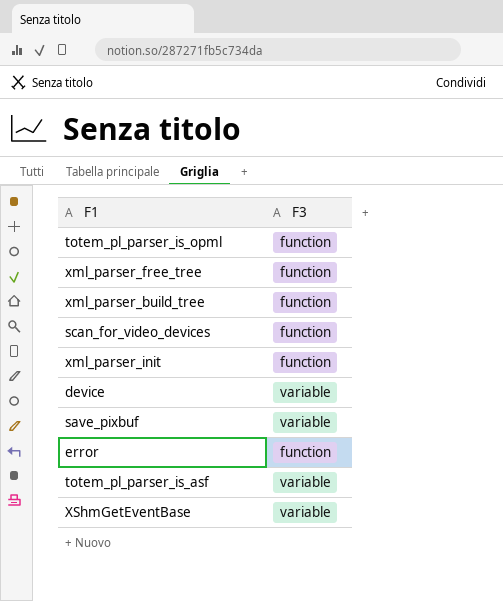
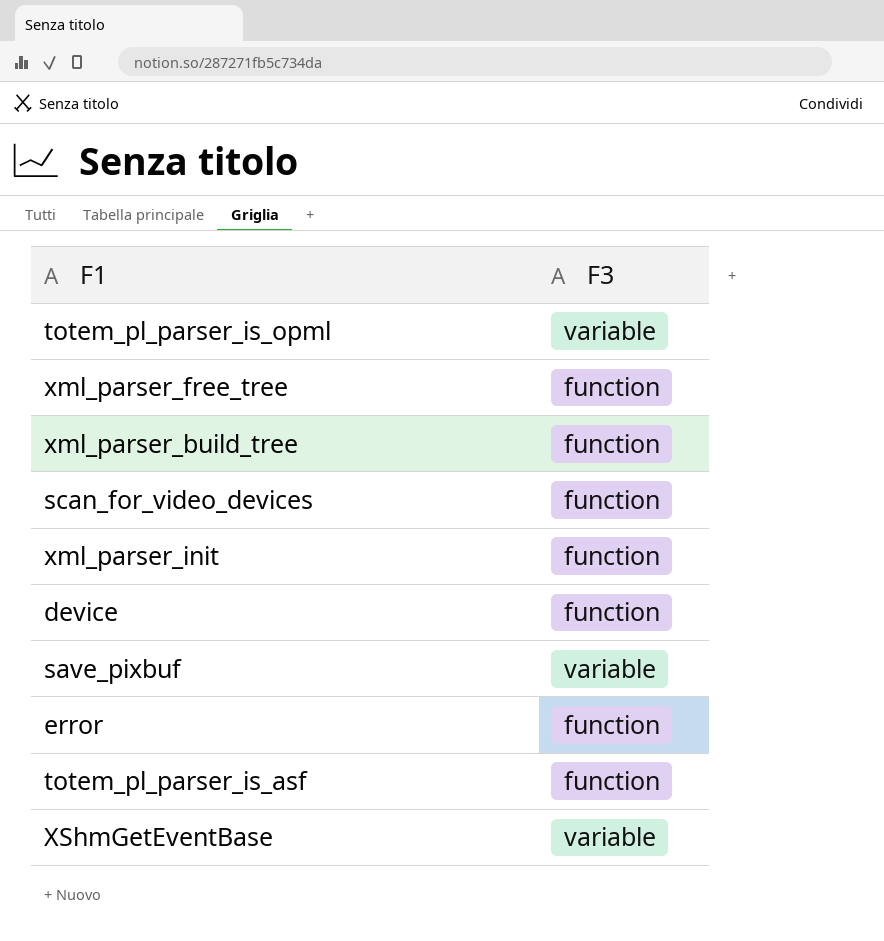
totem_pl_parser_is_opml | F3: function -> variable
device | F3: variable -> function
totem_pl_parser_is_asf | F3: variable -> function

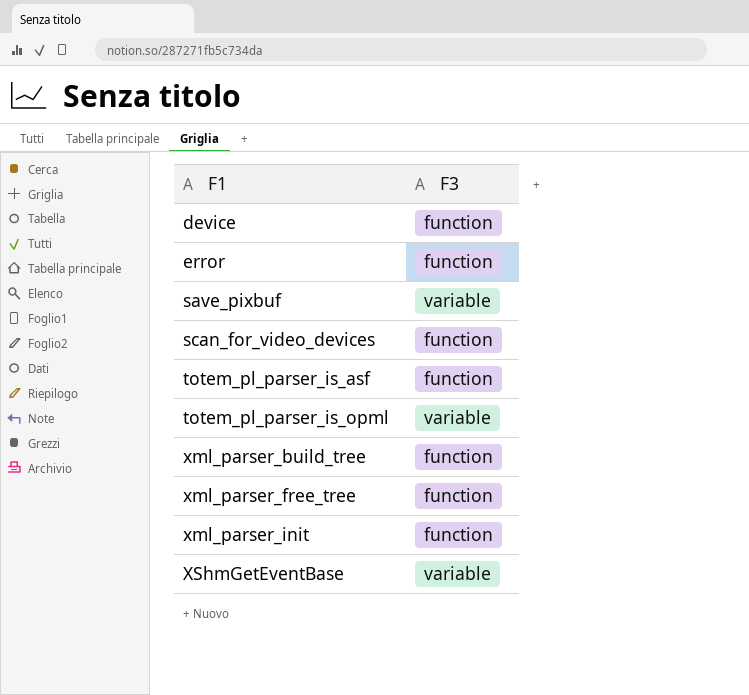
row order: none -> F1 ascending

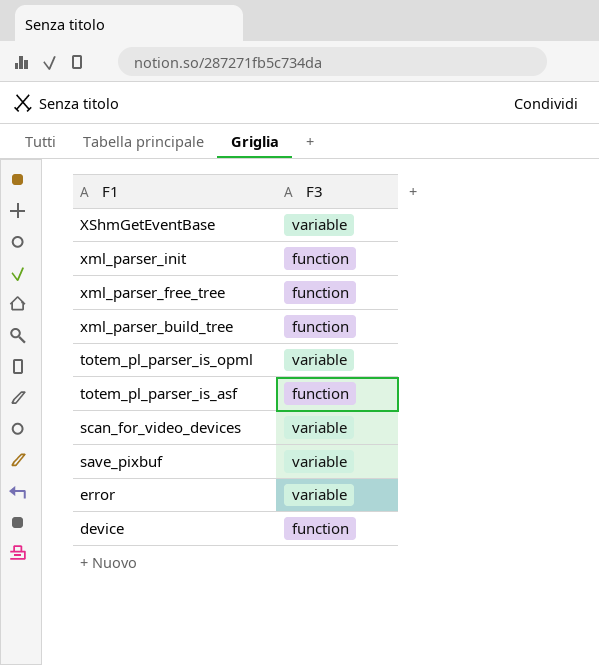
row order: F1 ascending -> F1 descending
scan_for_video_devices | F3: function -> variable
error | F3: function -> variable

